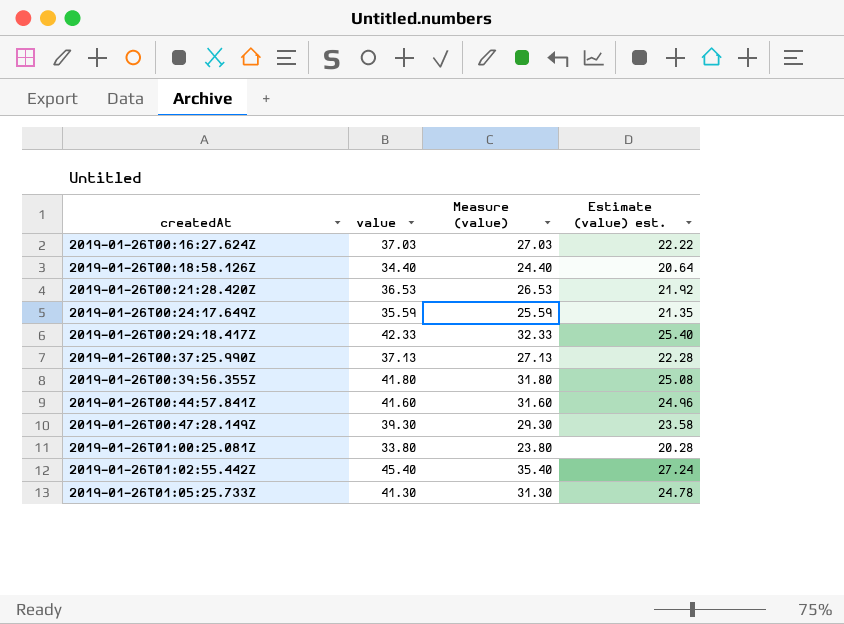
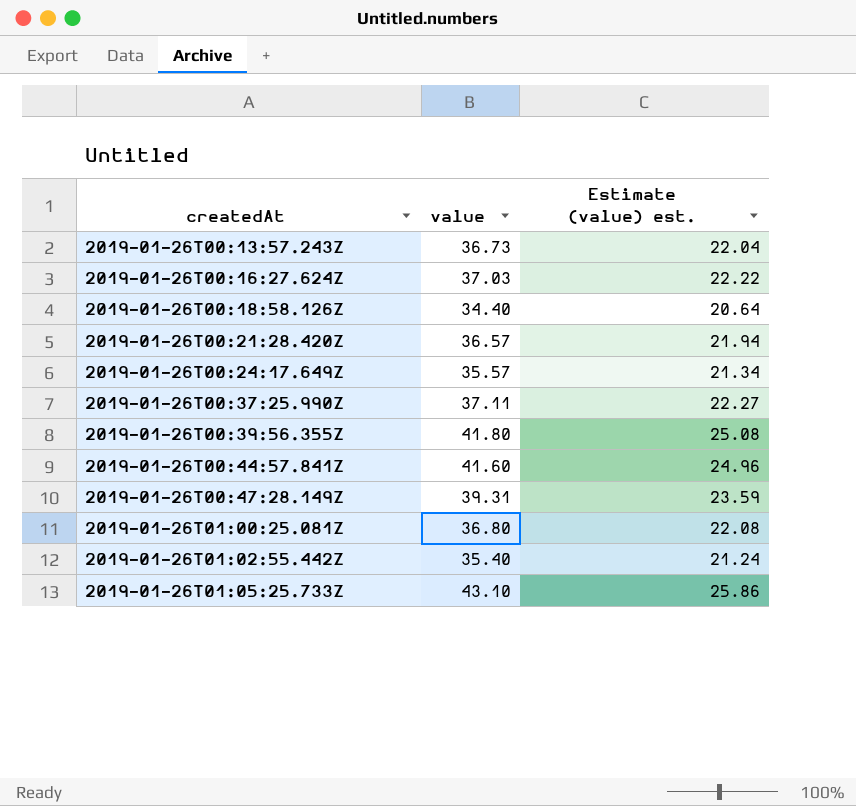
column Measure (value) | formula: [value] - 10 -> none
row 2019-01-26T00:29:18.417Z: 42.33 | 32.33 | 25.40 -> none
row 2019-01-26T00:13:57.243Z: none -> 36.73 | 22.04
2019-01-26T00:21:28.420Z | value: 36.53 -> 36.57
2019-01-26T00:21:28.420Z | Estimate (value) est.: 21.92 -> 21.94
2019-01-26T00:24:17.649Z | value: 35.59 -> 35.57
2019-01-26T00:24:17.649Z | Estimate (value) est.: 21.35 -> 21.34
2019-01-26T00:37:25.990Z | value: 37.13 -> 37.11
2019-01-26T00:37:25.990Z | Estimate (value) est.: 22.28 -> 22.27
2019-01-26T00:47:28.149Z | value: 39.30 -> 39.31
2019-01-26T00:47:28.149Z | Estimate (value) est.: 23.58 -> 23.59
2019-01-26T01:00:25.081Z | value: 33.80 -> 36.80
2019-01-26T01:00:25.081Z | Estimate (value) est.: 20.28 -> 22.08
2019-01-26T01:02:55.442Z | value: 45.40 -> 35.40
2019-01-26T01:02:55.442Z | Estimate (value) est.: 27.24 -> 21.24
2019-01-26T01:05:25.733Z | value: 41.30 -> 43.10
2019-01-26T01:05:25.733Z | Estimate (value) est.: 24.78 -> 25.86

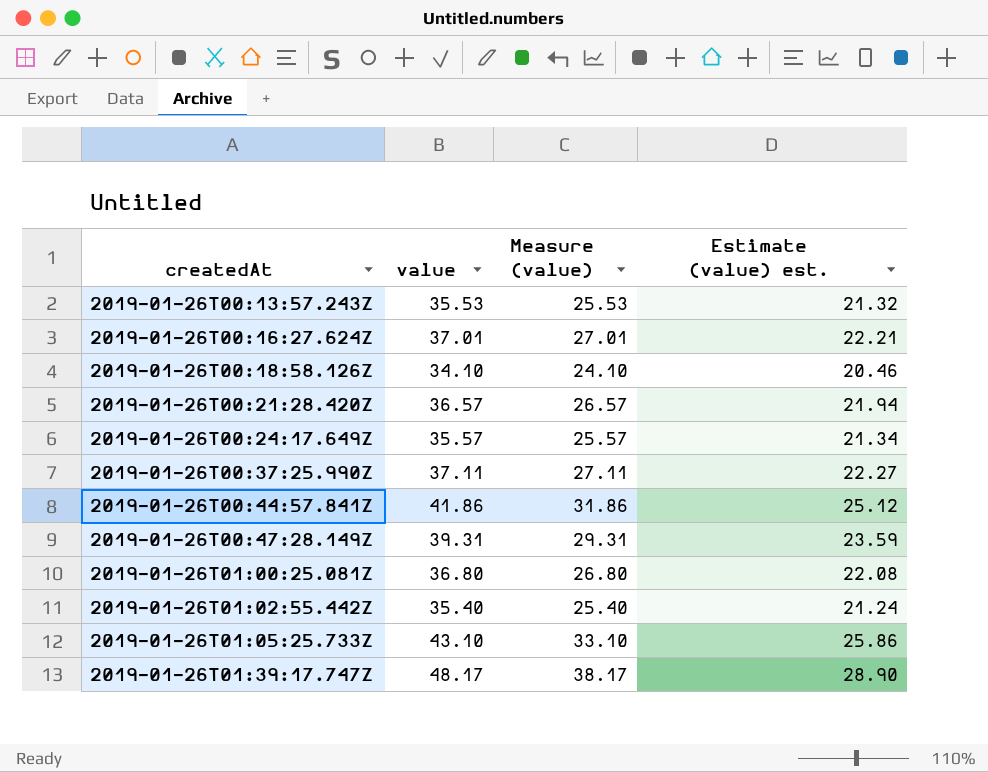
column Measure (value) | formula: none -> [value] - 10
row 2019-01-26T00:39:56.355Z: 41.80 | 25.08 -> none
2019-01-26T00:13:57.243Z | value: 36.73 -> 35.53
2019-01-26T00:13:57.243Z | Estimate (value) est.: 22.04 -> 21.32
2019-01-26T00:16:27.624Z | value: 37.03 -> 37.01
2019-01-26T00:16:27.624Z | Estimate (value) est.: 22.22 -> 22.21
2019-01-26T00:18:58.126Z | value: 34.40 -> 34.10
2019-01-26T00:18:58.126Z | Estimate (value) est.: 20.64 -> 20.46
2019-01-26T00:44:57.841Z | value: 41.60 -> 41.86
2019-01-26T00:44:57.841Z | Estimate (value) est.: 24.96 -> 25.12
row 2019-01-26T01:39:17.747Z: none -> 48.17 | 38.17 | 28.90

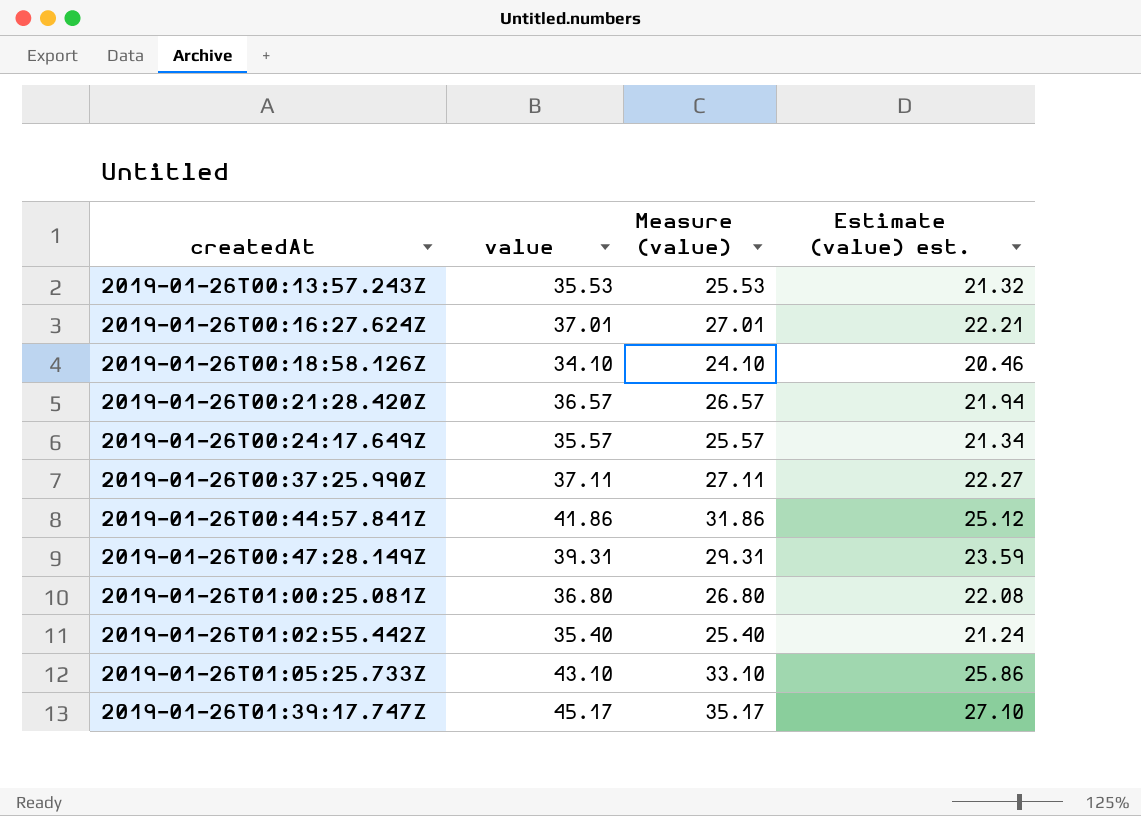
2019-01-26T01:39:17.747Z | value: 48.17 -> 45.17
2019-01-26T01:39:17.747Z | Measure (value): 38.17 -> 35.17
2019-01-26T01:39:17.747Z | Estimate (value) est.: 28.90 -> 27.10

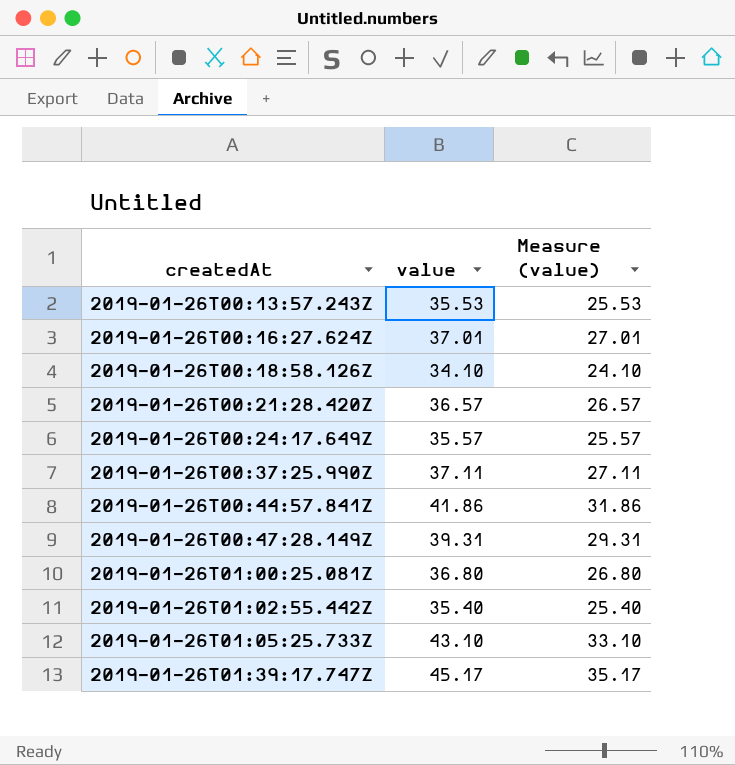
column Estimate (value) est. | formula: [value] * 0.6 -> none

